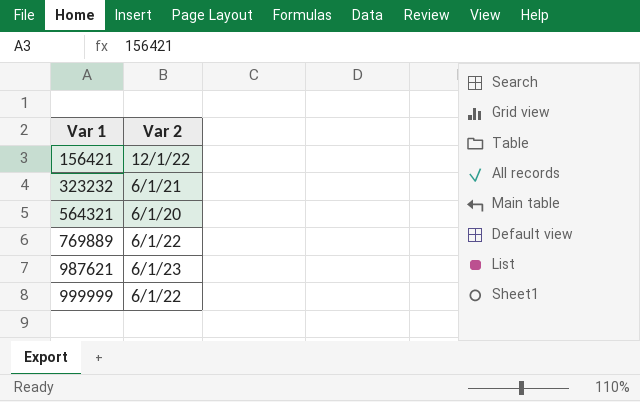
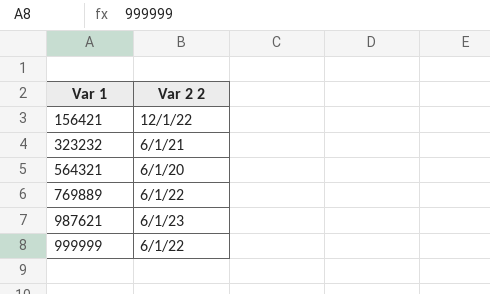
column name: Var 2 -> Var 2 2

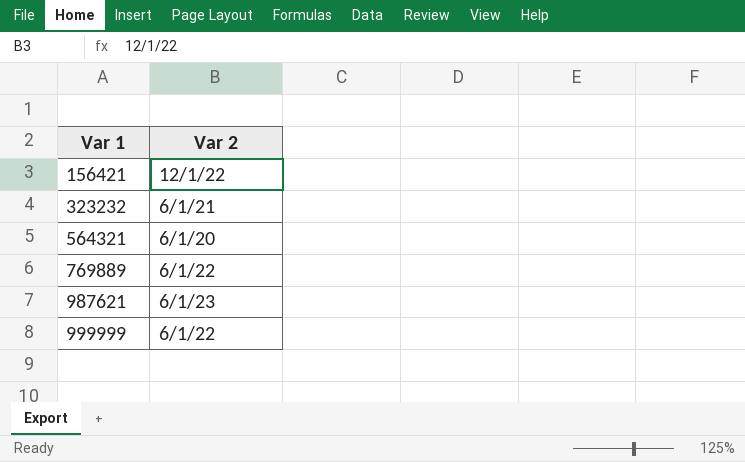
column name: Var 2 2 -> Var 2

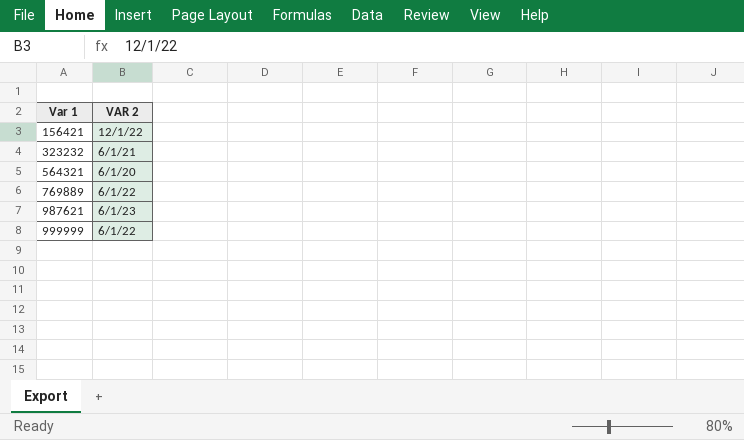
column name: Var 2 -> VAR 2

